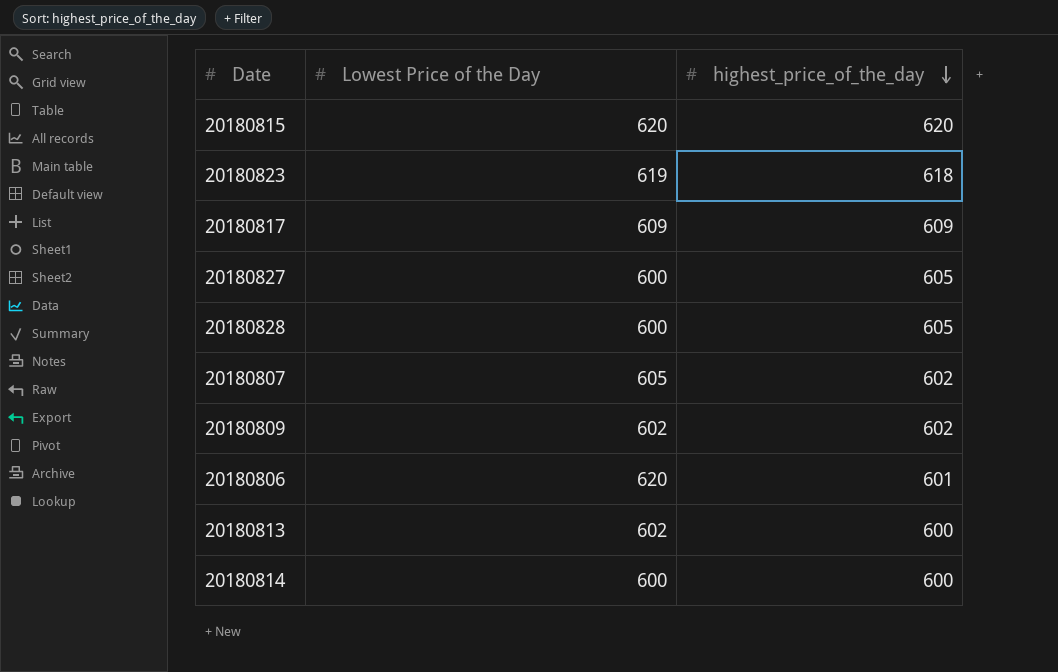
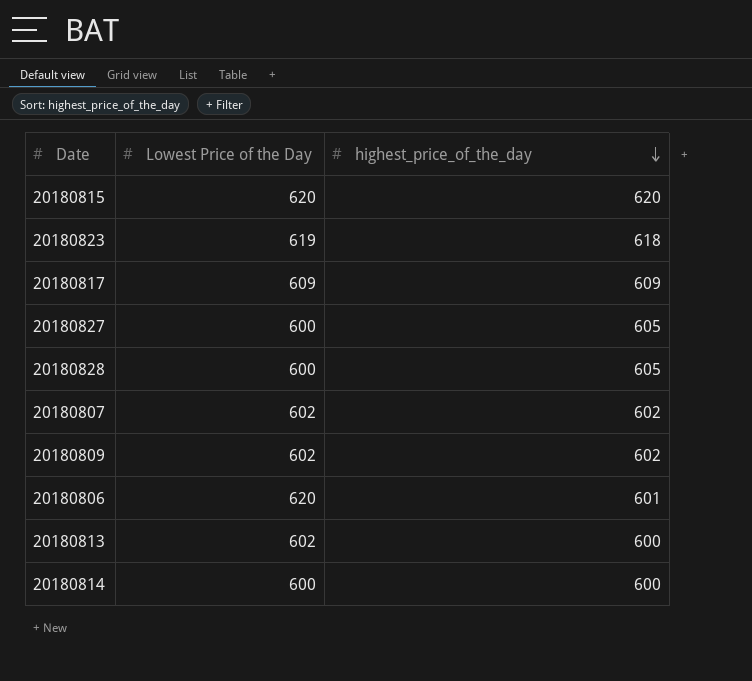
20180807 | Lowest Price of the Day: 605 -> 602

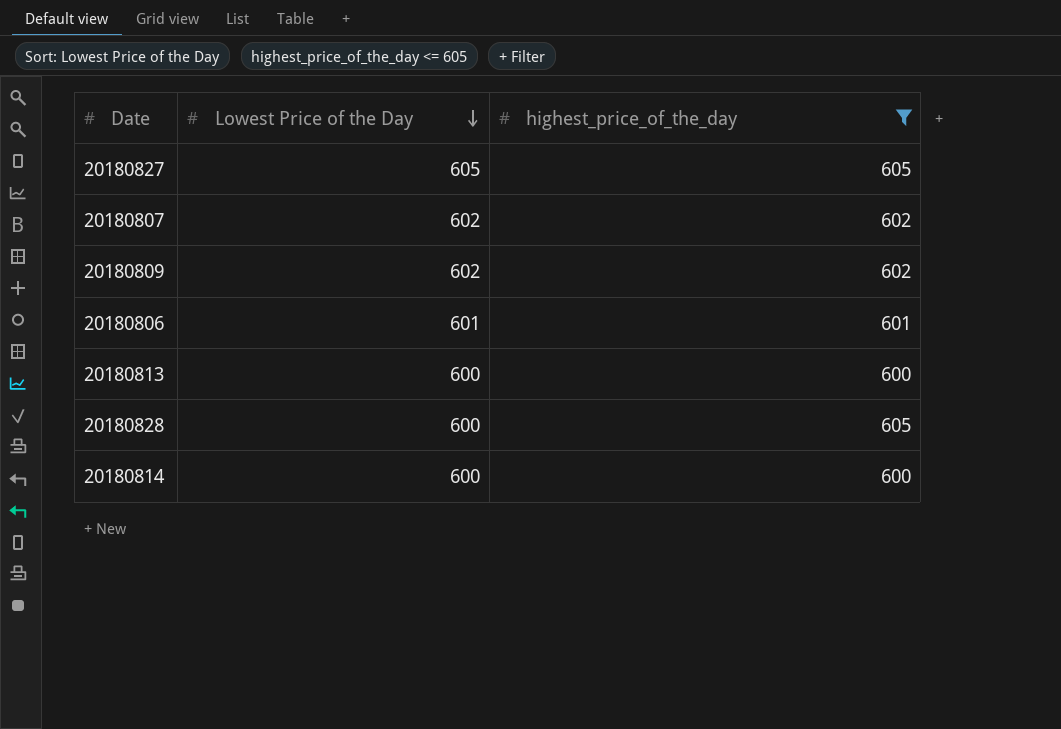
filter: none -> highest_price_of_the_day <= 605
row order: highest_price_of_the_day descending -> Lowest Price of the Day descending
20180827 | Lowest Price of the Day: 600 -> 605
20180806 | Lowest Price of the Day: 620 -> 601
20180813 | Lowest Price of the Day: 602 -> 600

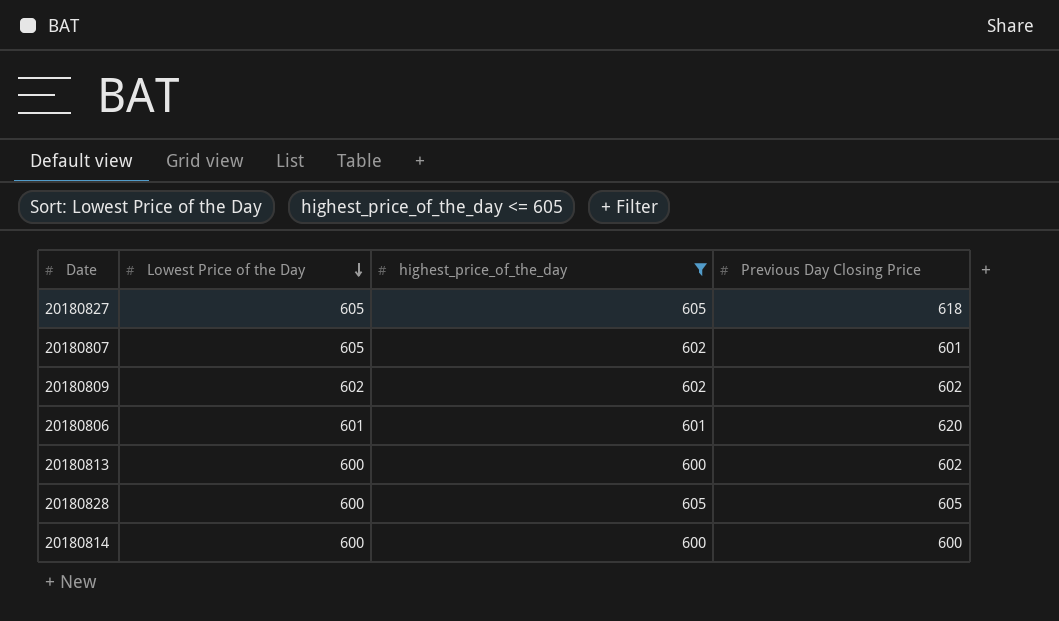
column Previous Day Closing Price | position: none -> 4
20180807 | Lowest Price of the Day: 602 -> 605

